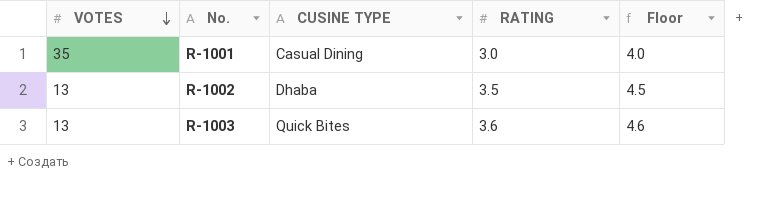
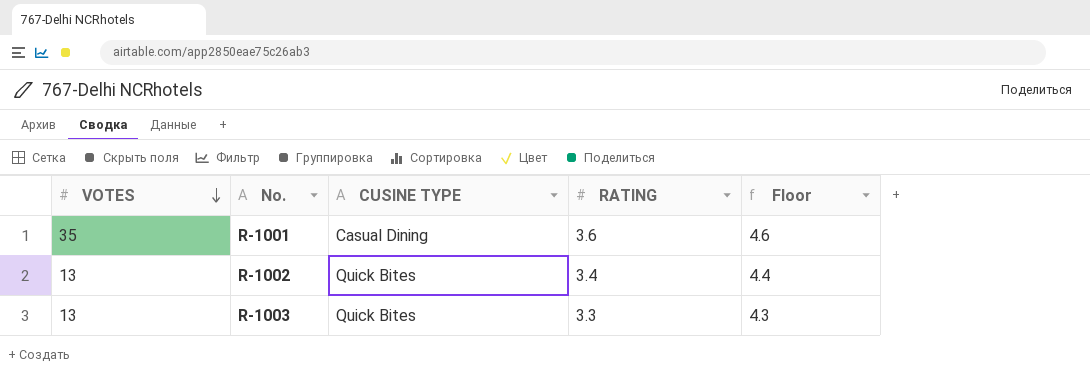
R-1001 | RATING: 3.0 -> 3.6
R-1001 | Floor: 4.0 -> 4.6
R-1002 | CUSINE TYPE: Dhaba -> Quick Bites
R-1002 | RATING: 3.5 -> 3.4
R-1002 | Floor: 4.5 -> 4.4
R-1003 | RATING: 3.6 -> 3.3
R-1003 | Floor: 4.6 -> 4.3

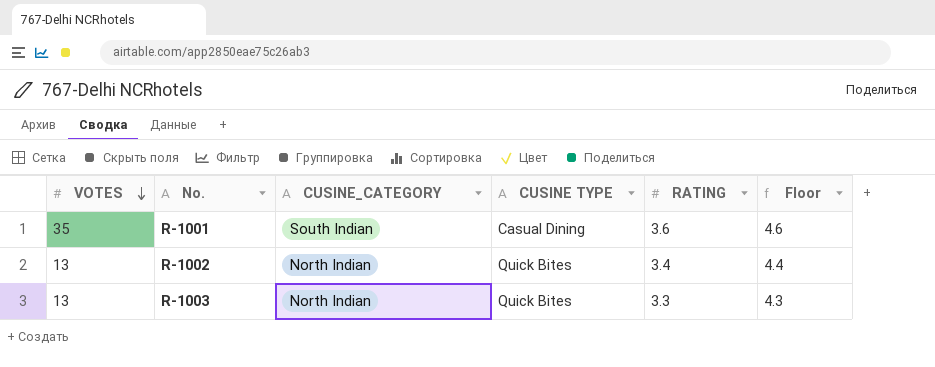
column CUSINE_CATEGORY | position: none -> 3

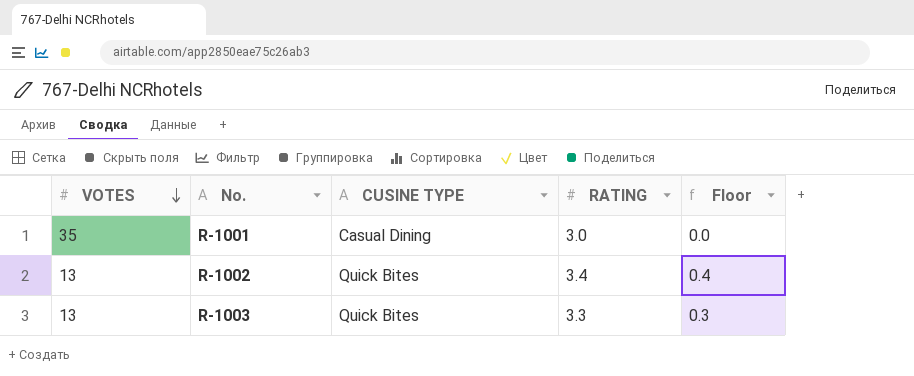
column CUSINE_CATEGORY | position: 3 -> none
column Floor | formula: [RATING] + 1 -> [RATING] - 3
R-1001 | RATING: 3.6 -> 3.0

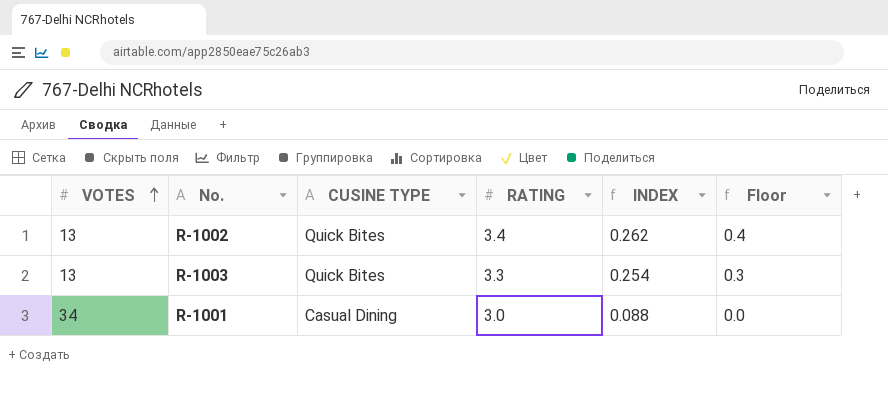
row order: VOTES descending -> VOTES ascending
column INDEX | formula: none -> [RATING] / [VOTES]
R-1001 | VOTES: 35 -> 34

